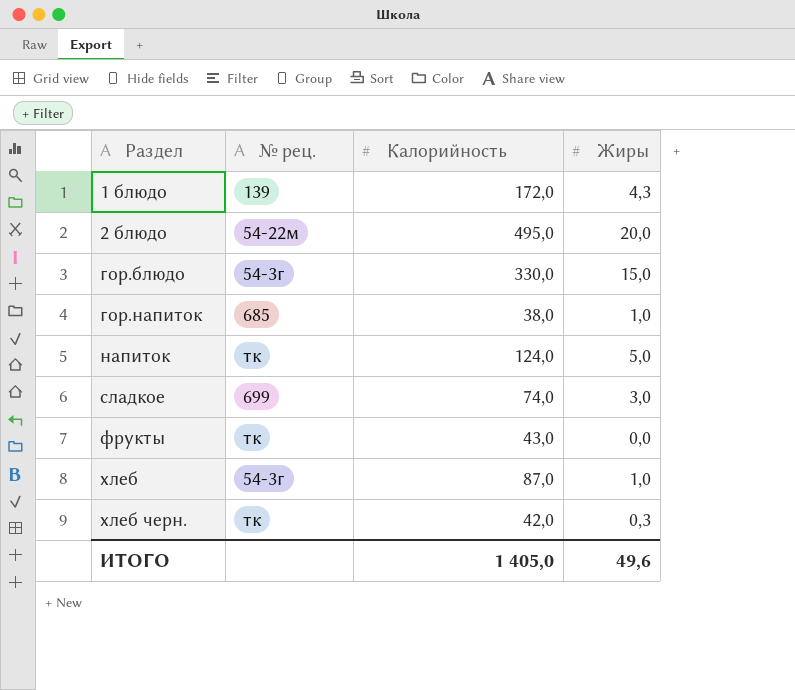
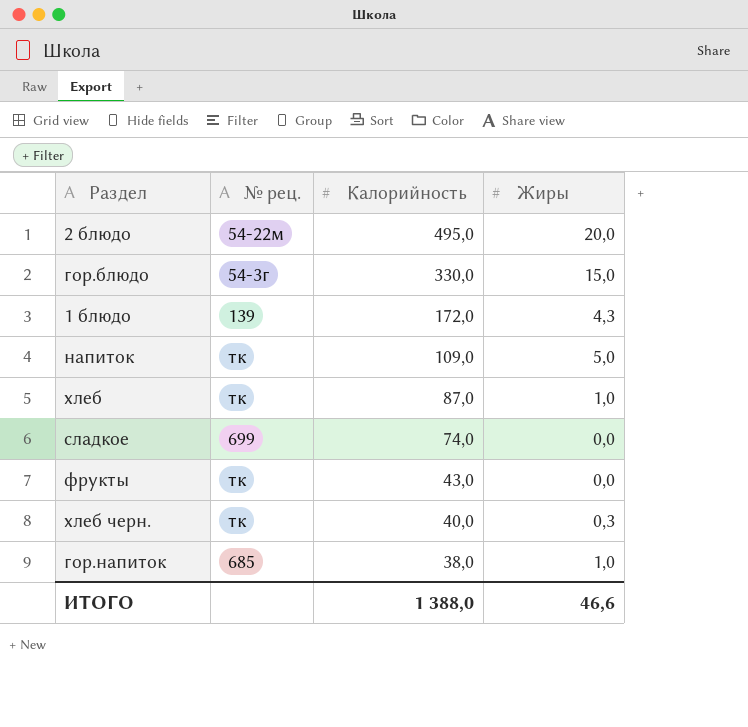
row order: Раздел ascending -> Калорийность descending
напиток | Калорийность: 124,0 -> 109,0
хлеб | № рец.: 54-3г -> тк
сладкое | Жиры: 3,0 -> 0,0
хлеб черн. | Калорийность: 42,0 -> 40,0
ИТОГО | Калорийность: 1 405,0 -> 1 388,0
ИТОГО | Жиры: 49,6 -> 46,6

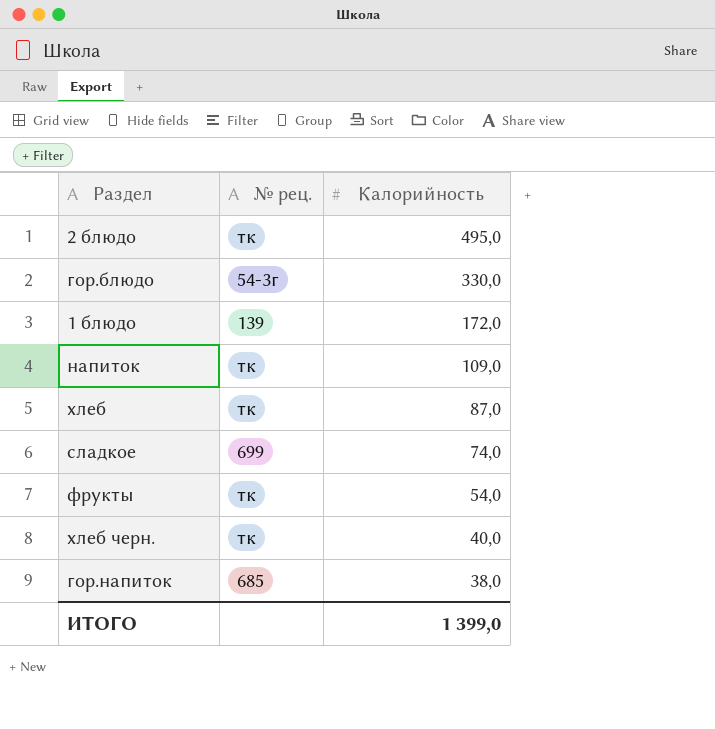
column Жиры | position: 4 -> none
2 блюдо | № рец.: 54-22м -> тк
фрукты | Калорийность: 43,0 -> 54,0
ИТОГО | Калорийность: 1 388,0 -> 1 399,0

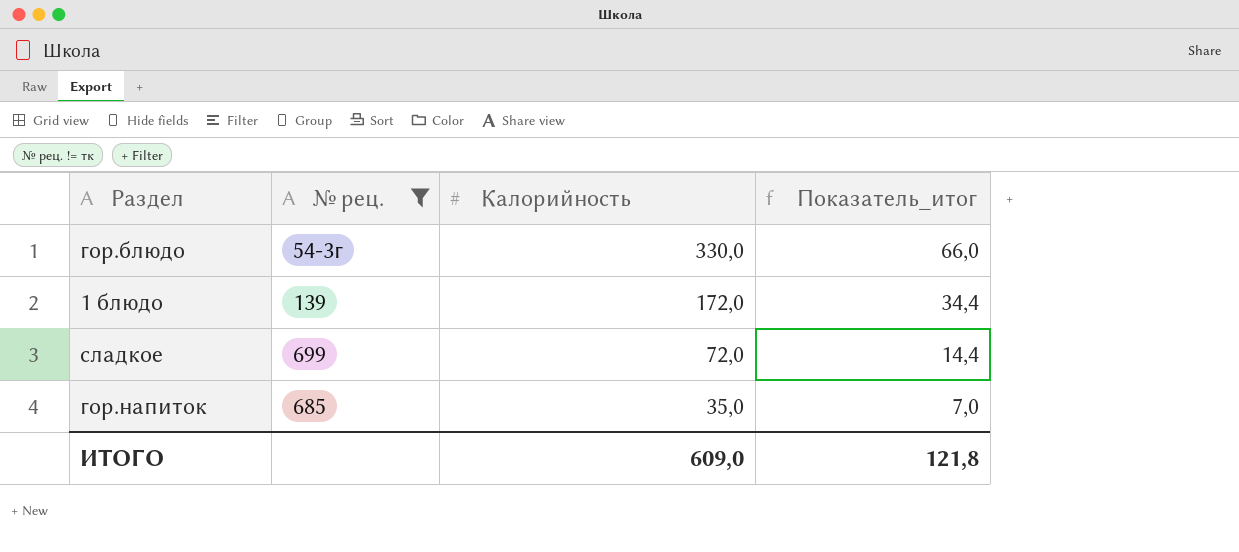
filter: none -> № рец. != тк
column Показатель_итог | formula: none -> [Калорийность] * 0,2
сладкое | Калорийность: 74,0 -> 72,0
гор.напиток | Калорийность: 38,0 -> 35,0
ИТОГО | Калорийность: 1 399,0 -> 609,0

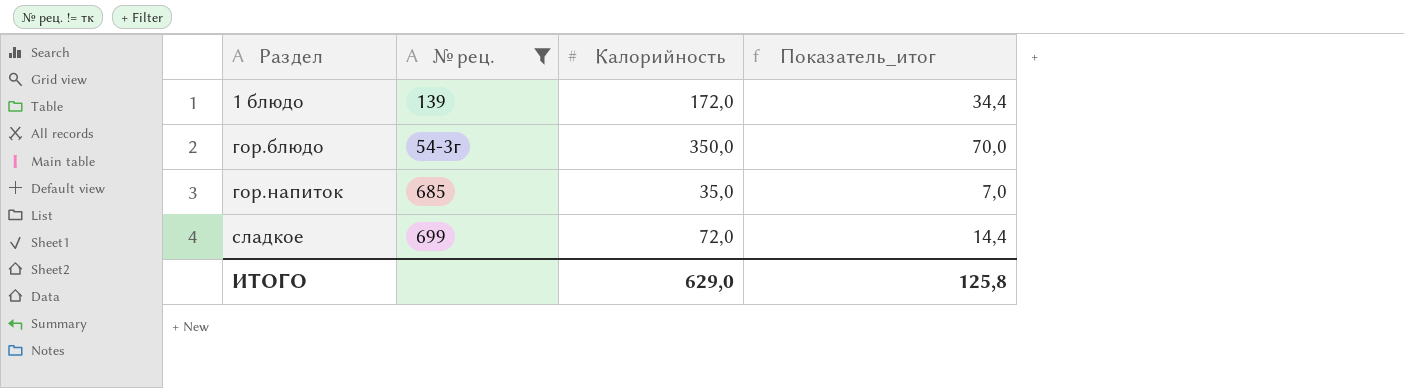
row order: Калорийность descending -> Раздел ascending
гор.блюдо | Калорийность: 330,0 -> 350,0
гор.блюдо | Показатель_итог: 66,0 -> 70,0
ИТОГО | Калорийность: 609,0 -> 629,0
ИТОГО | Показатель_итог: 121,8 -> 125,8

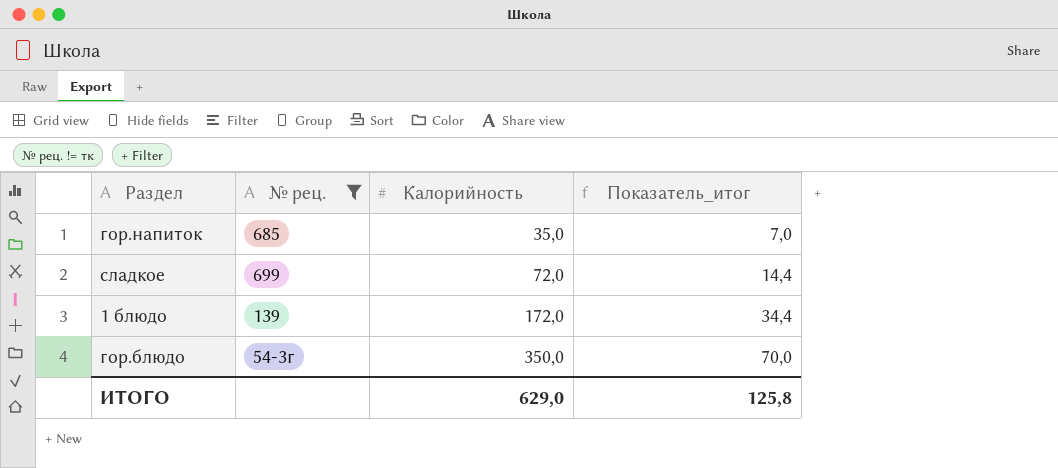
row order: Раздел ascending -> Калорийность ascending

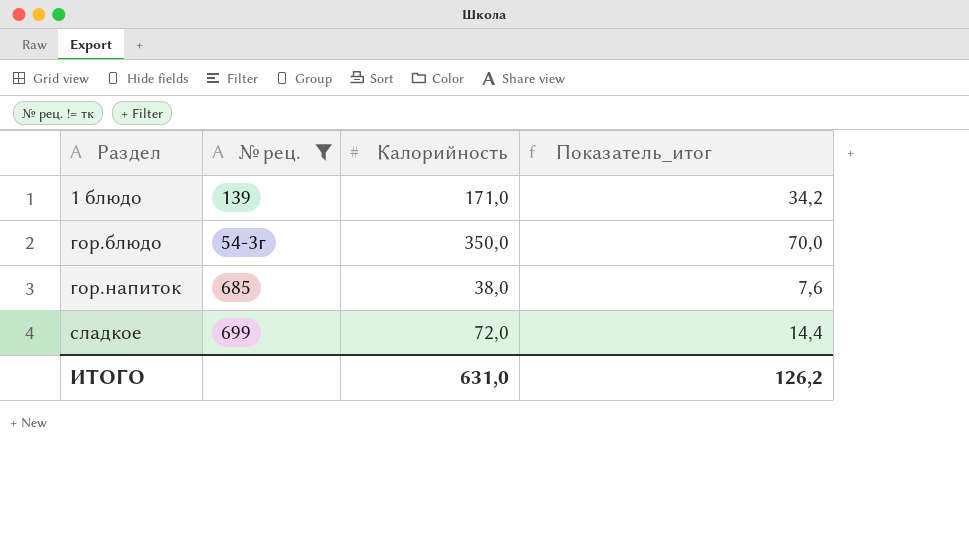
row order: Калорийность ascending -> Раздел ascending
1 блюдо | Калорийность: 172,0 -> 171,0
1 блюдо | Показатель_итог: 34,4 -> 34,2
гор.напиток | Калорийность: 35,0 -> 38,0
гор.напиток | Показатель_итог: 7,0 -> 7,6
ИТОГО | Калорийность: 629,0 -> 631,0
ИТОГО | Показатель_итог: 125,8 -> 126,2

